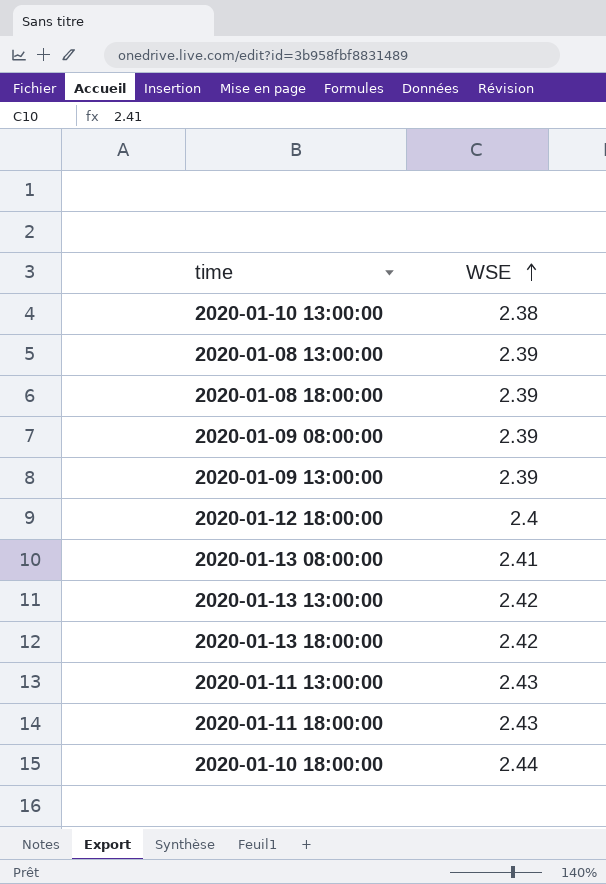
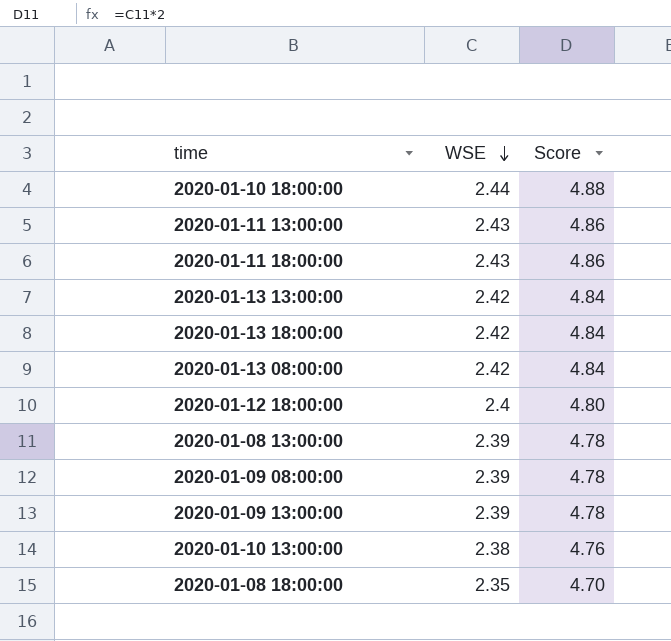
row order: WSE ascending -> WSE descending
column Score | formula: none -> [WSE] * 2
2020-01-13 08:00:00 | WSE: 2.41 -> 2.42
2020-01-08 18:00:00 | WSE: 2.39 -> 2.35

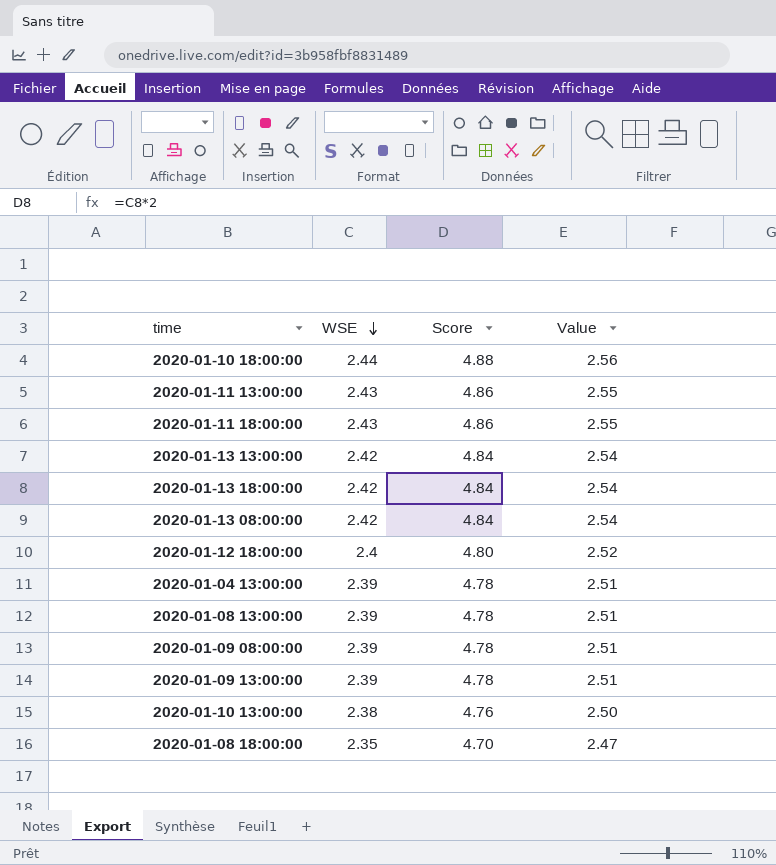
column Value | formula: none -> [WSE] * 1.05
row 2020-01-04 13:00:00: none -> 2.39 | 4.78 | 2.51

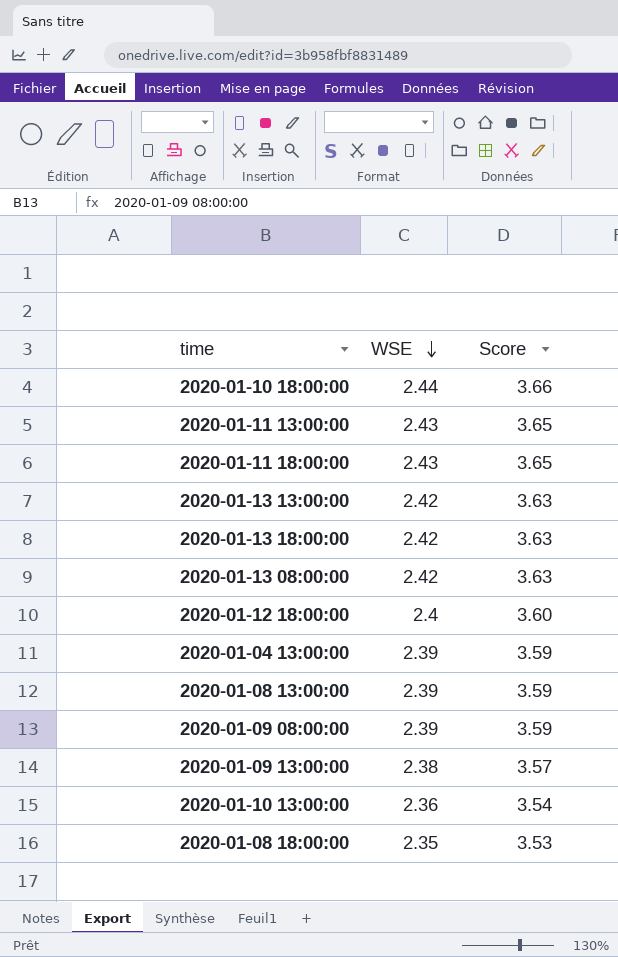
column Value | formula: [WSE] * 1.05 -> none
column Score | formula: [WSE] * 2 -> [WSE] * 1.5
2020-01-09 13:00:00 | WSE: 2.39 -> 2.38
2020-01-10 13:00:00 | WSE: 2.38 -> 2.36

